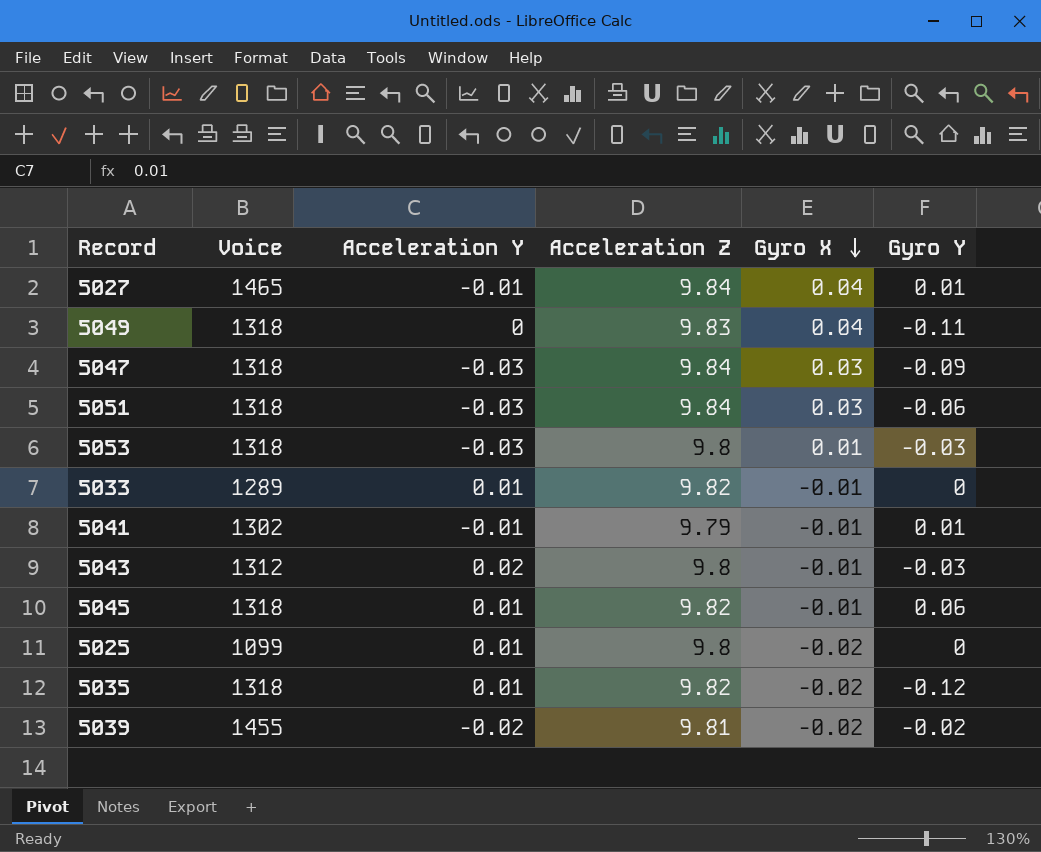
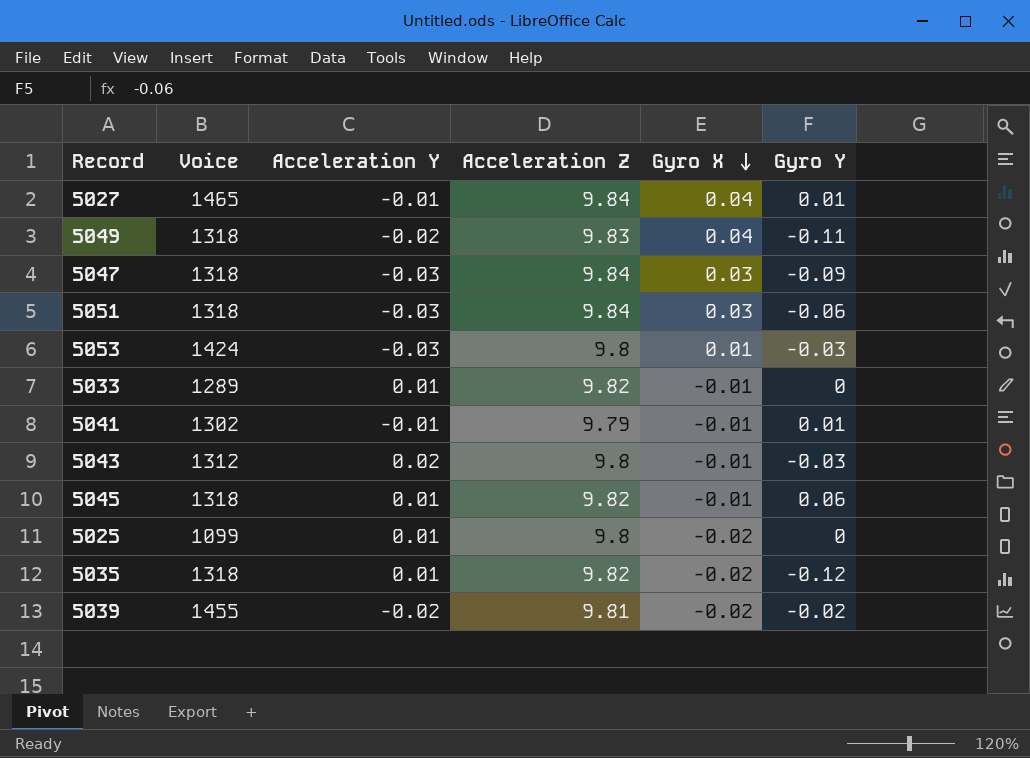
5049 | Acceleration Y: 0 -> -0.02
5053 | Voice: 1318 -> 1424

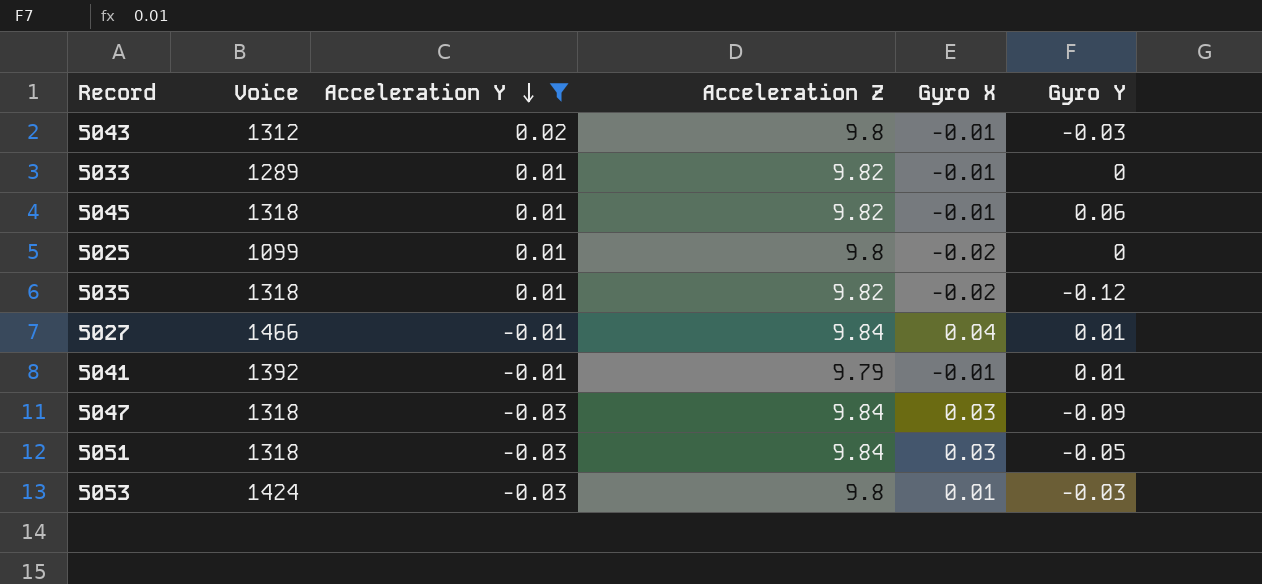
filter: none -> Acceleration Y != -0.02
row order: Gyro X descending -> Acceleration Y descending
5027 | Voice: 1465 -> 1466
5041 | Voice: 1302 -> 1392
5051 | Gyro Y: -0.06 -> -0.05

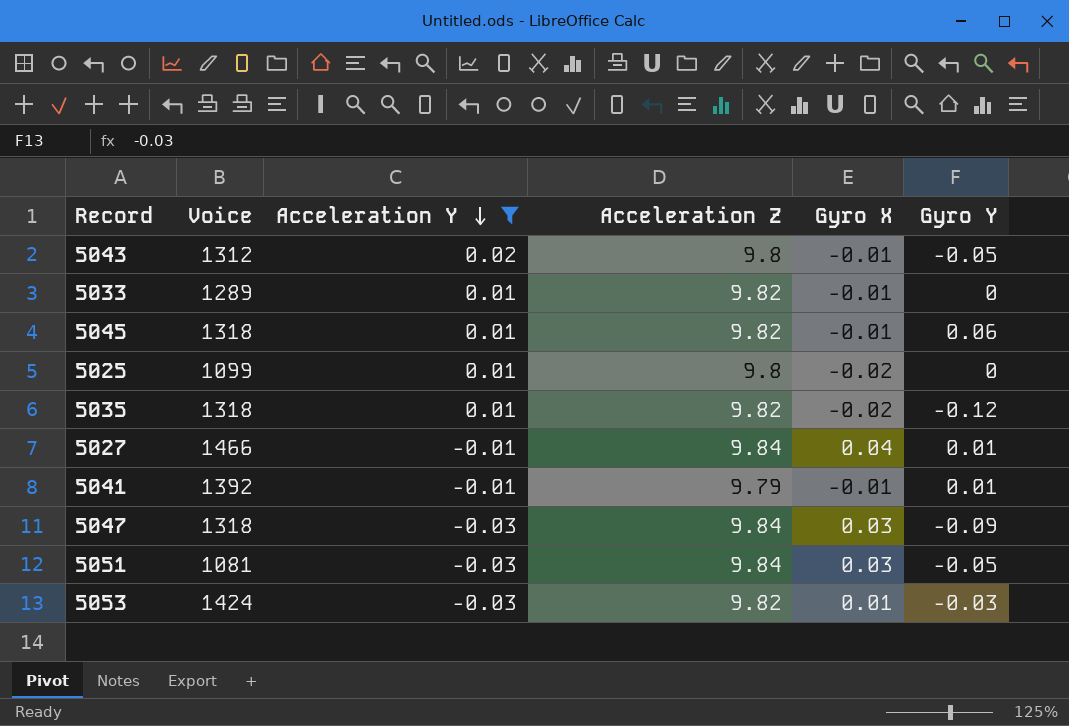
5043 | Gyro Y: -0.03 -> -0.05
5051 | Voice: 1318 -> 1081
5053 | Acceleration Z: 9.8 -> 9.82

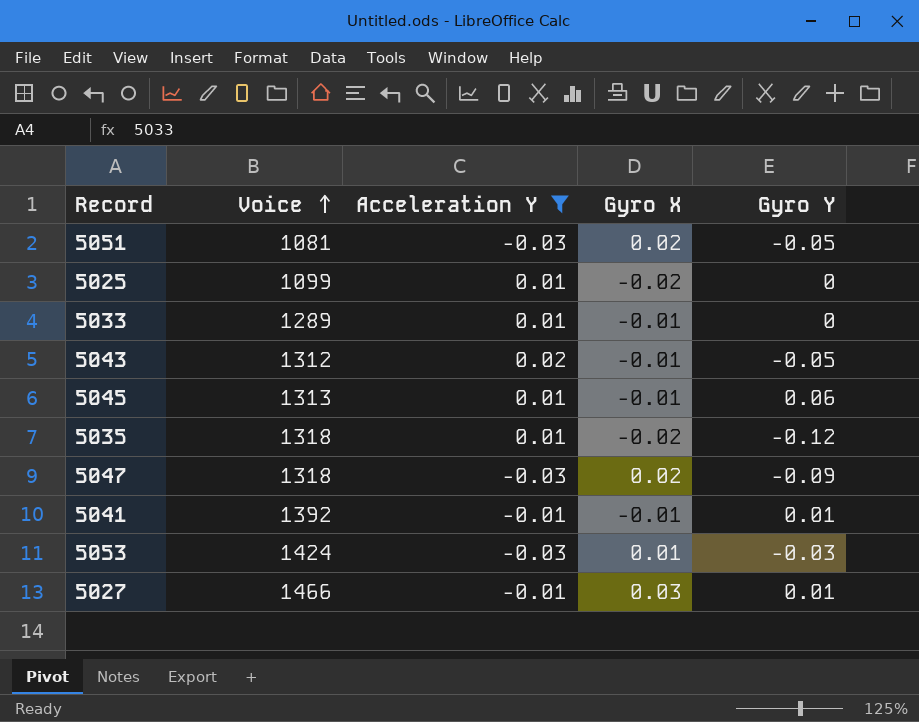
row order: Acceleration Y descending -> Voice ascending
column Acceleration Z | position: 4 -> none
5051 | Gyro X: 0.03 -> 0.02
5045 | Voice: 1318 -> 1313
5047 | Gyro X: 0.03 -> 0.02
5027 | Gyro X: 0.04 -> 0.03

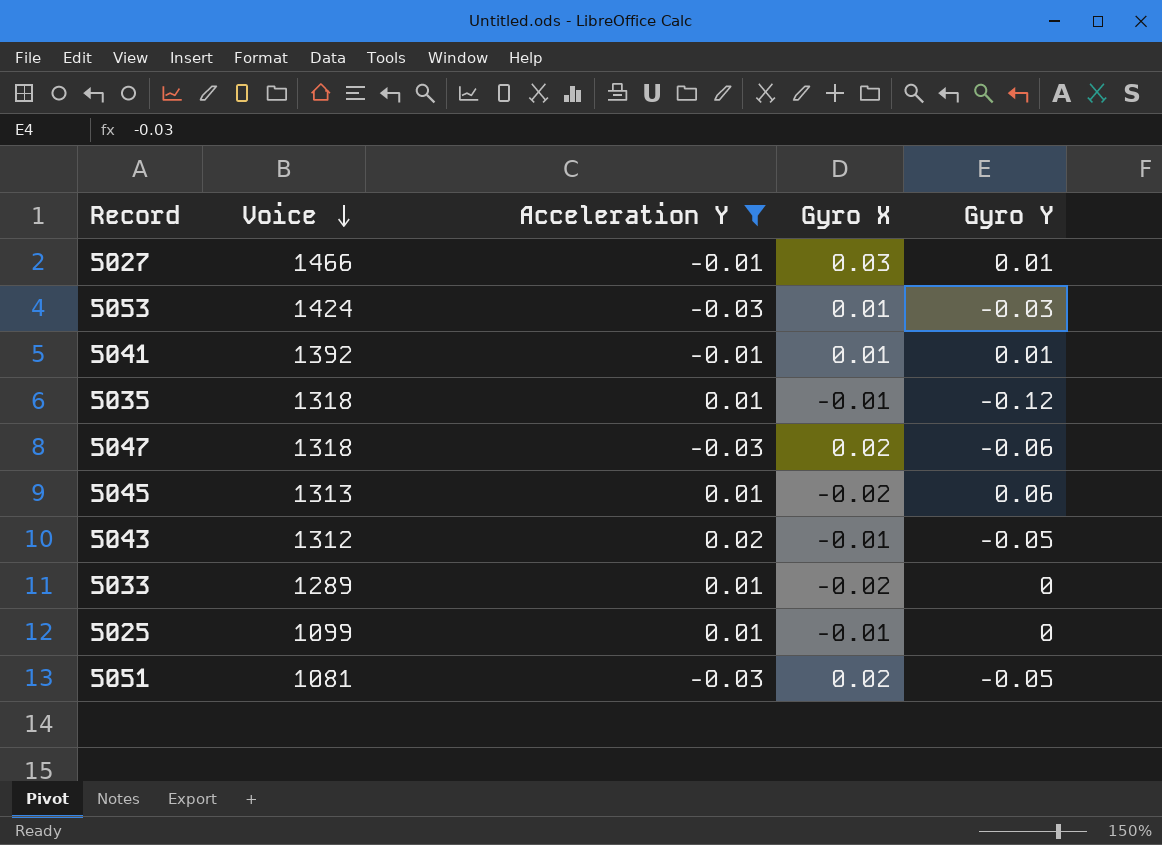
row order: Voice ascending -> Voice descending
5041 | Gyro X: -0.01 -> 0.01
5035 | Gyro X: -0.02 -> -0.01
5047 | Gyro Y: -0.09 -> -0.06
5045 | Gyro X: -0.01 -> -0.02
5033 | Gyro X: -0.01 -> -0.02
5025 | Gyro X: -0.02 -> -0.01

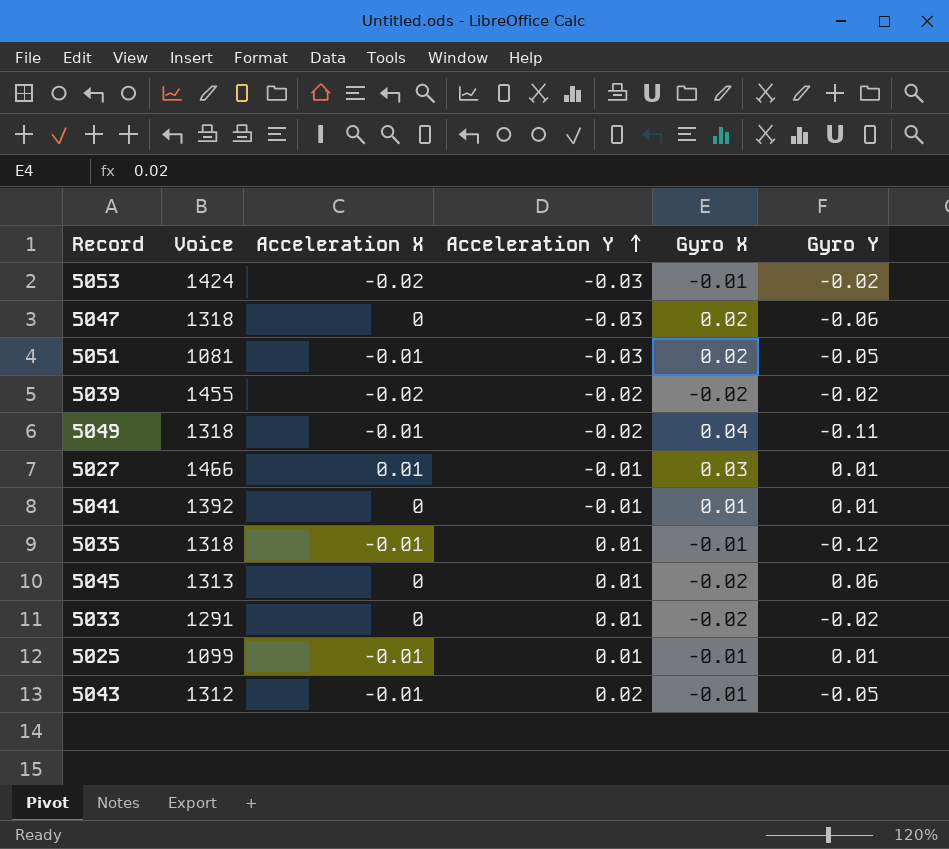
filter: Acceleration Y != -0.02 -> none
row order: Voice descending -> Acceleration Y ascending
column Acceleration X | position: none -> 3
5053 | Gyro X: 0.01 -> -0.01
5053 | Gyro Y: -0.03 -> -0.02
5033 | Voice: 1289 -> 1291
5033 | Gyro Y: 0 -> -0.02
5025 | Gyro Y: 0 -> 0.01

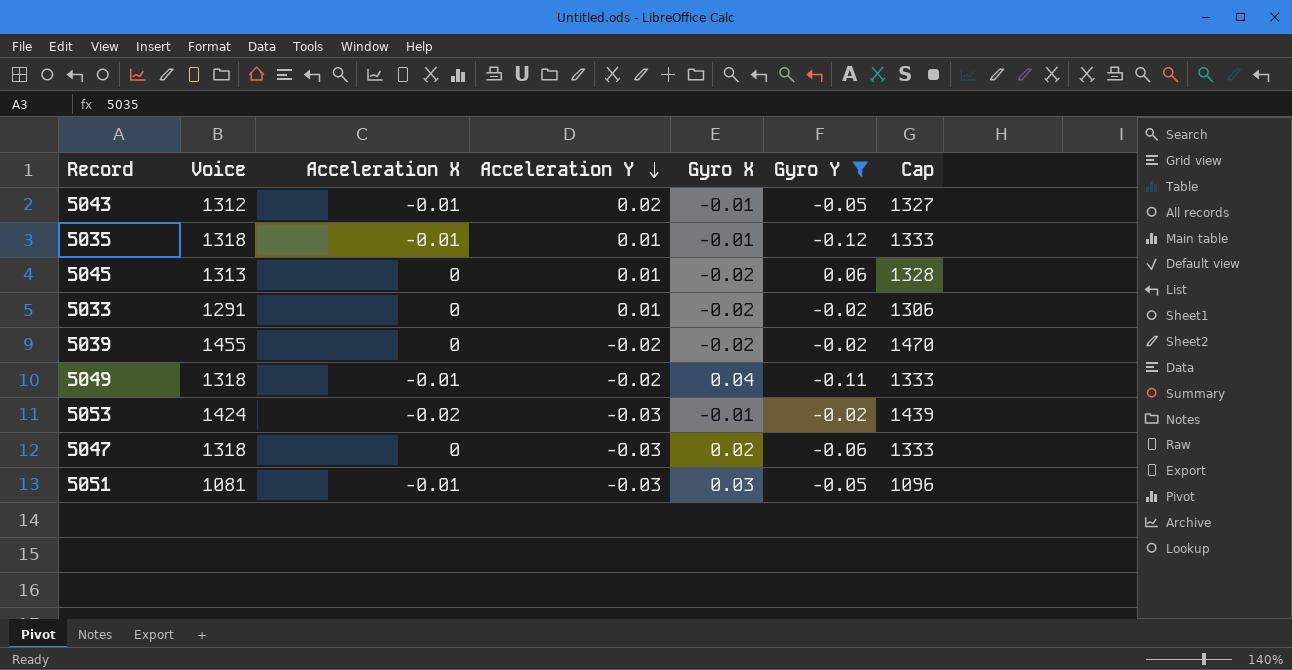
filter: none -> Gyro Y != 0.01
row order: Acceleration Y ascending -> Acceleration Y descending
column Cap | formula: none -> [Voice] + 15
5039 | Acceleration X: -0.02 -> 0
5051 | Gyro X: 0.02 -> 0.03

